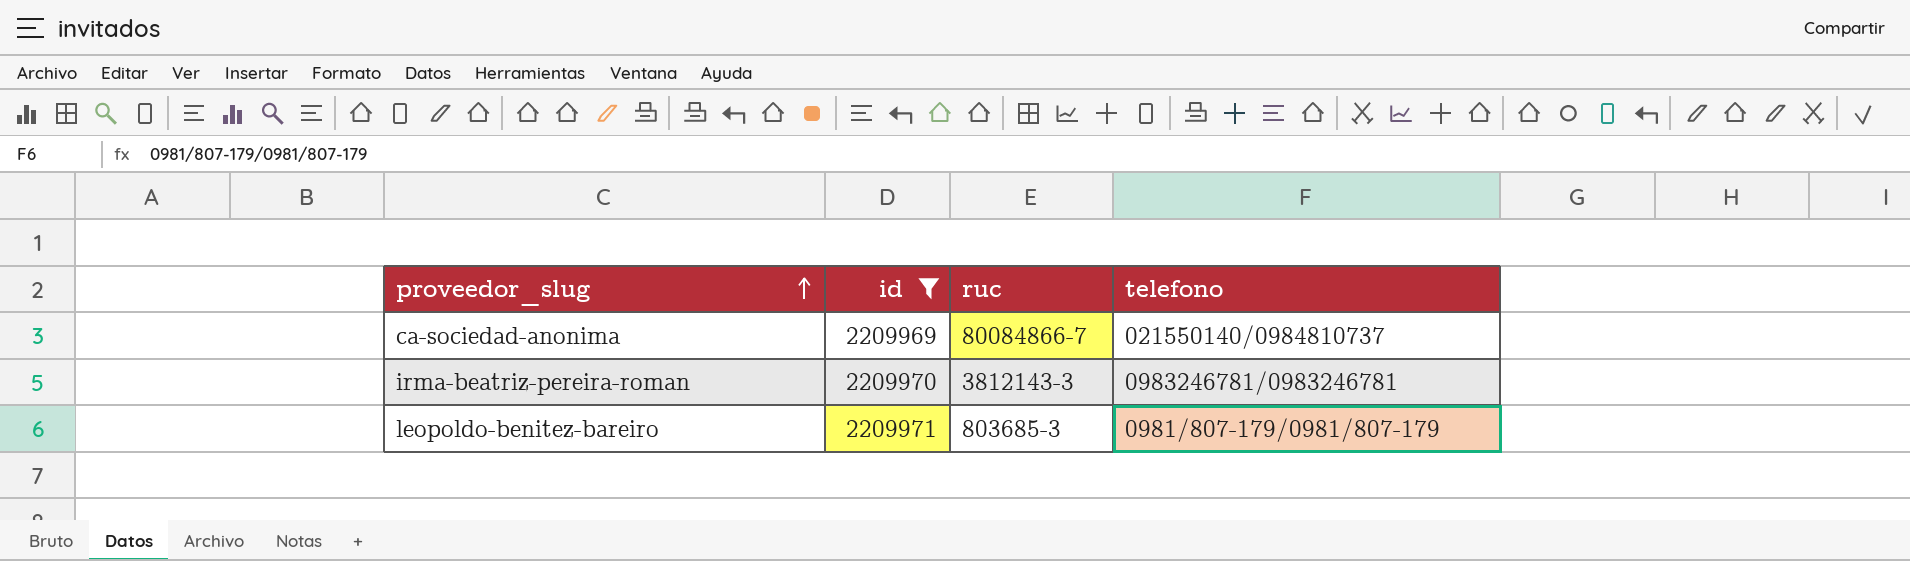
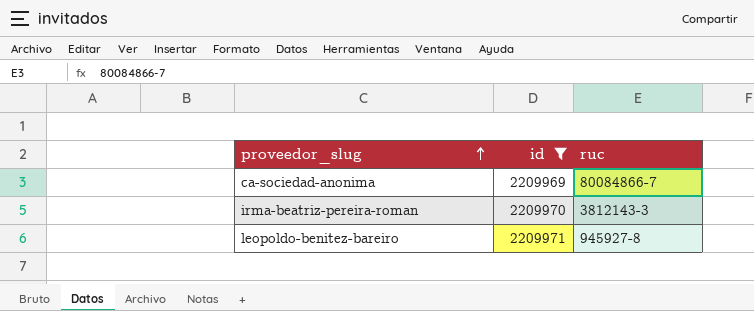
column telefono | position: 4 -> none
leopoldo-benitez-bareiro | ruc: 803685-3 -> 945927-8

